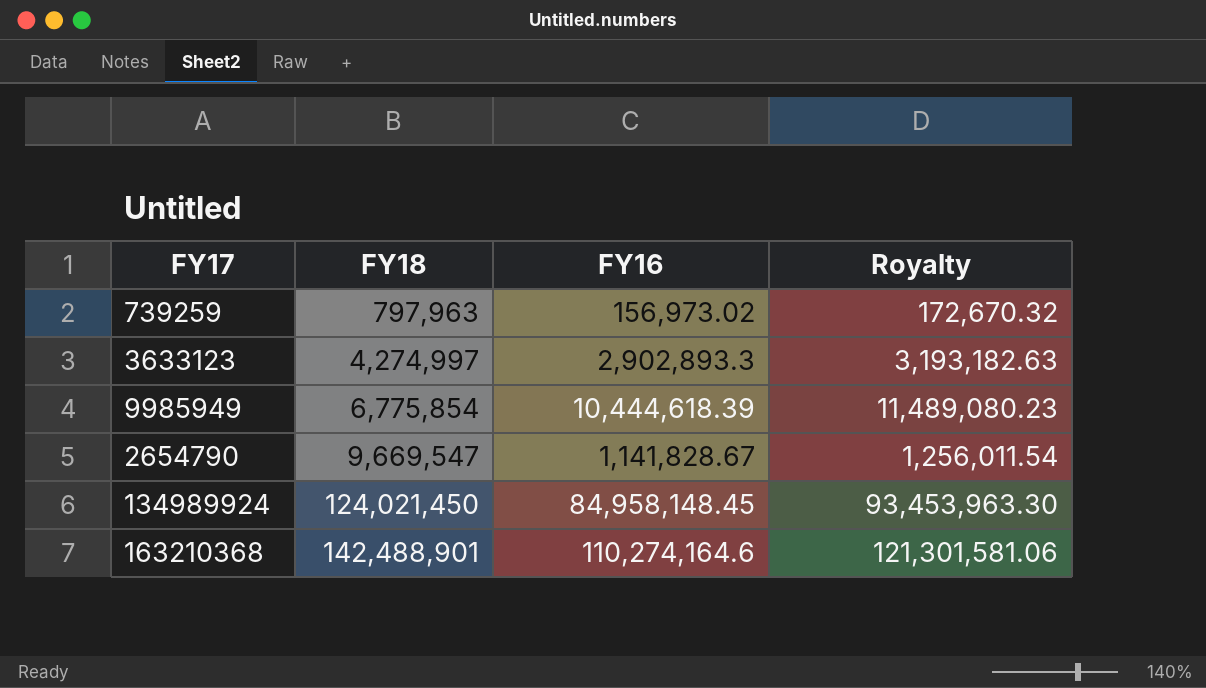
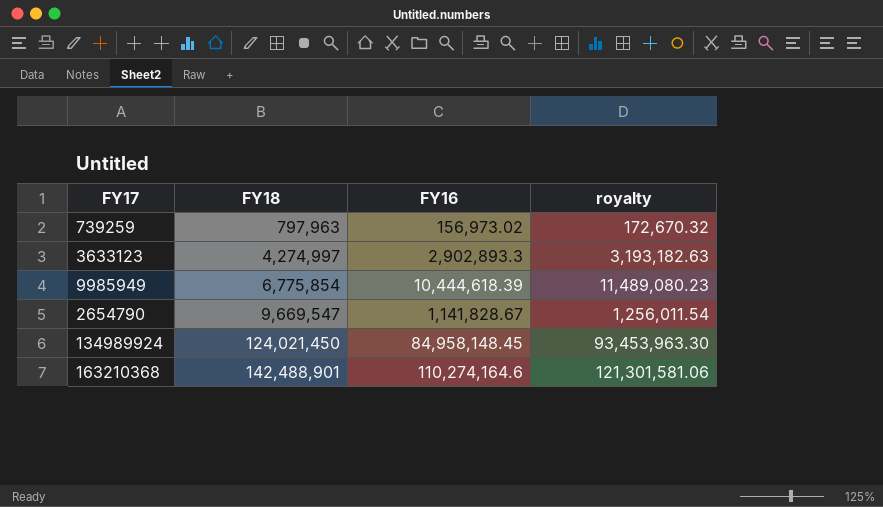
column name: Royalty -> royalty

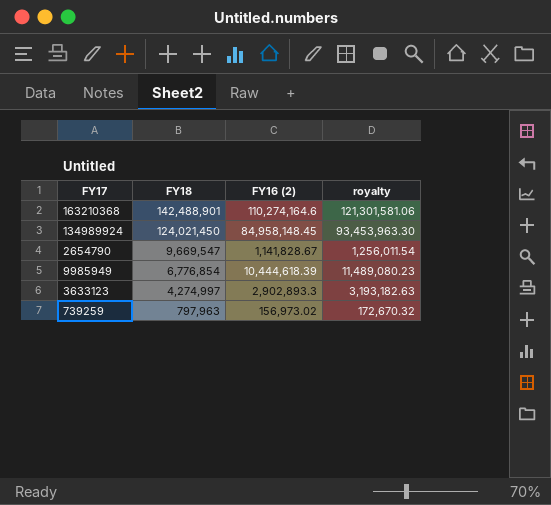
row order: FY18 ascending -> FY18 descending
column name: FY16 -> FY16 (2)
9985949 | FY18: 6,775,854 -> 6,776,854

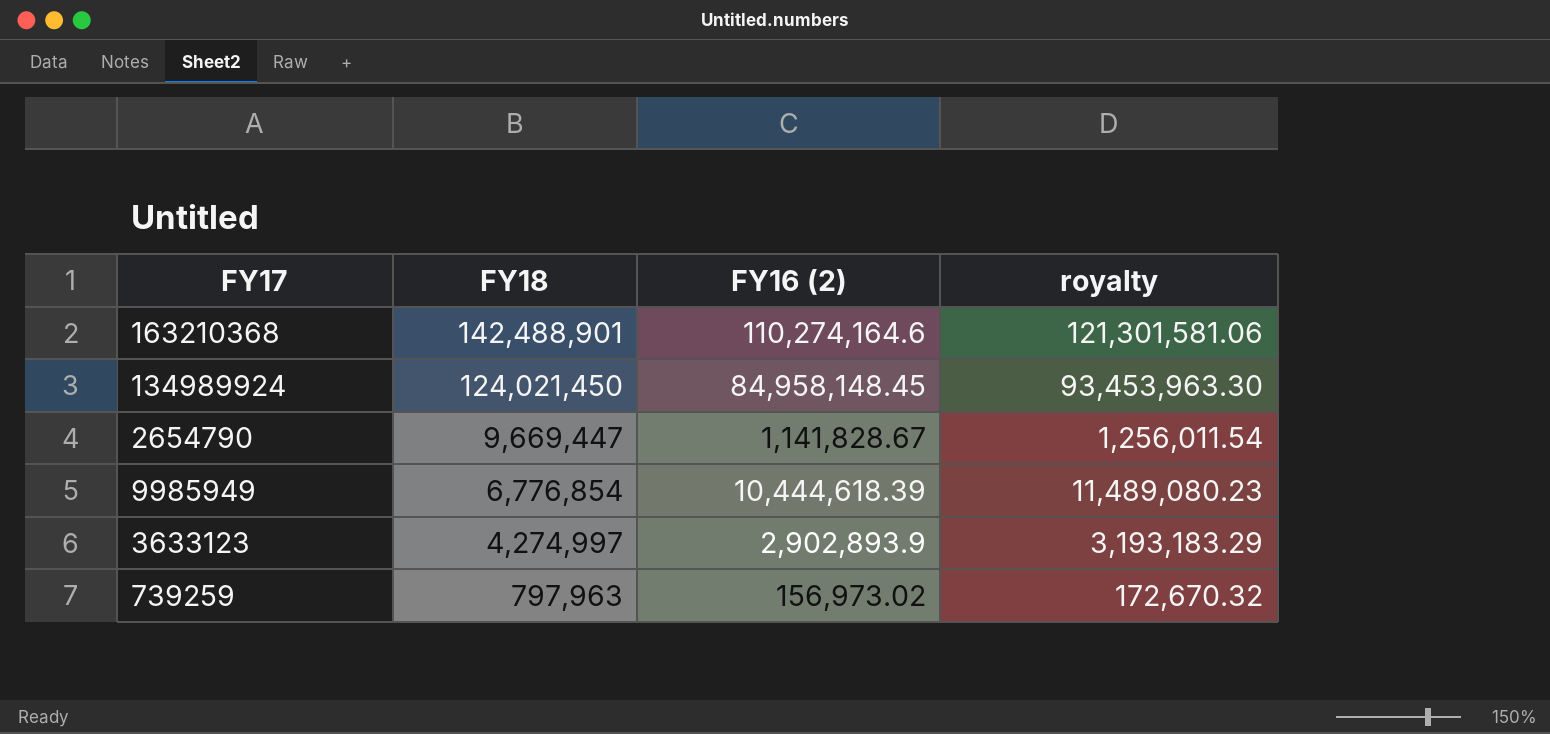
2654790 | FY18: 9,669,547 -> 9,669,447
3633123 | FY16 (2): 2,902,893.3 -> 2,902,893.9
3633123 | royalty: 3,193,182.63 -> 3,193,183.29

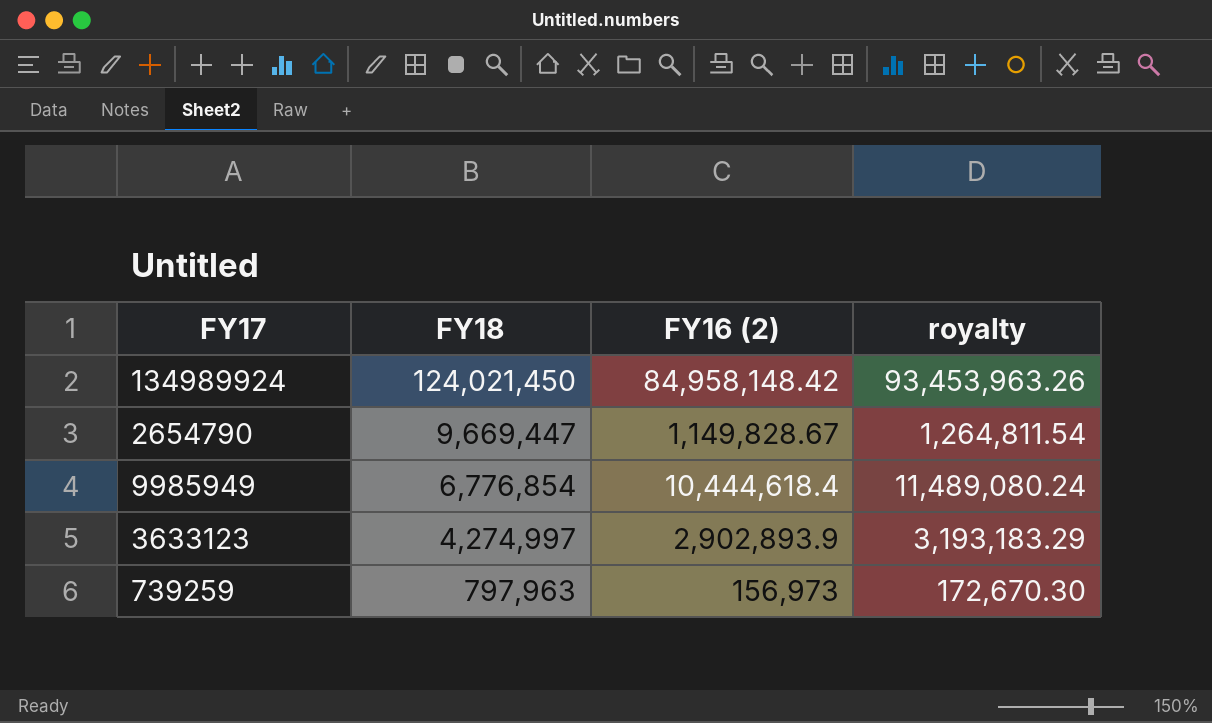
row 163210368: 142,488,901 | 110,274,164.6 | 121,301,581.06 -> none
134989924 | FY16 (2): 84,958,148.45 -> 84,958,148.42
134989924 | royalty: 93,453,963.30 -> 93,453,963.26
2654790 | FY16 (2): 1,141,828.67 -> 1,149,828.67
2654790 | royalty: 1,256,011.54 -> 1,264,811.54
9985949 | FY16 (2): 10,444,618.39 -> 10,444,618.4
9985949 | royalty: 11,489,080.23 -> 11,489,080.24
739259 | FY16 (2): 156,973.02 -> 156,973
739259 | royalty: 172,670.32 -> 172,670.30

